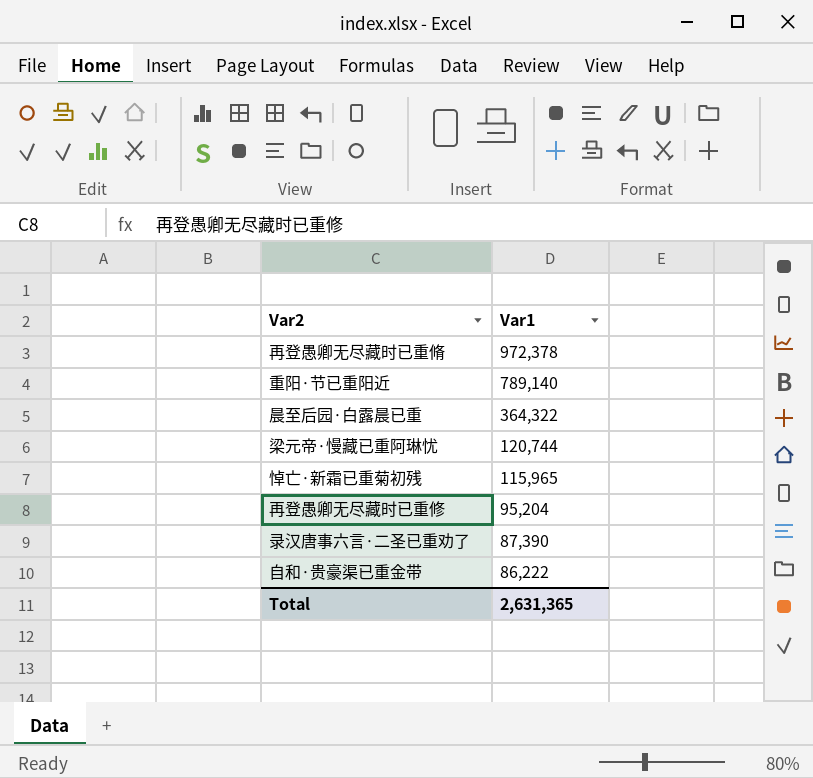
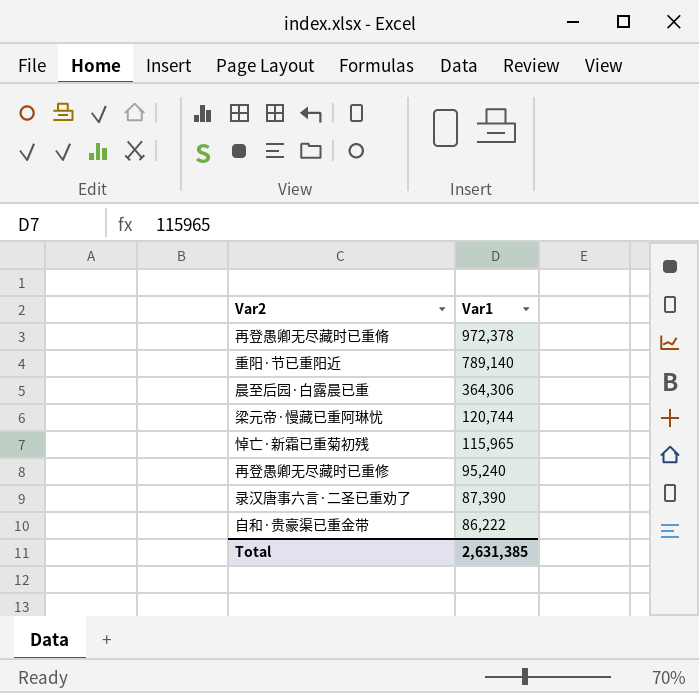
晨至后园·白露晨已重 | Var1: 364,322 -> 364,306
再登愚卿无尽藏时已重修 | Var1: 95,204 -> 95,240
Total | Var1: 2,631,365 -> 2,631,385

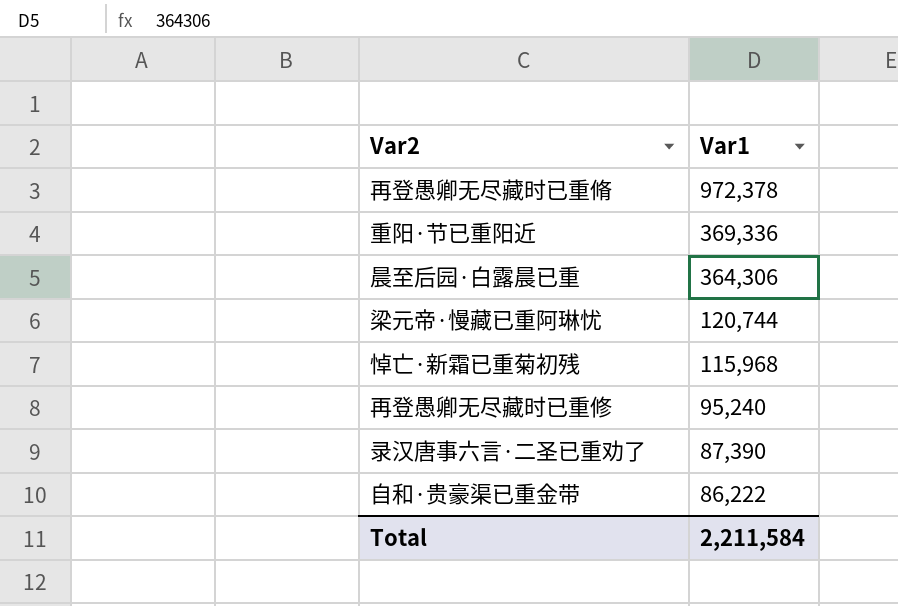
重阳·节已重阳近 | Var1: 789,140 -> 369,336
悼亡·新霜已重菊初残 | Var1: 115,965 -> 115,968
Total | Var1: 2,631,385 -> 2,211,584

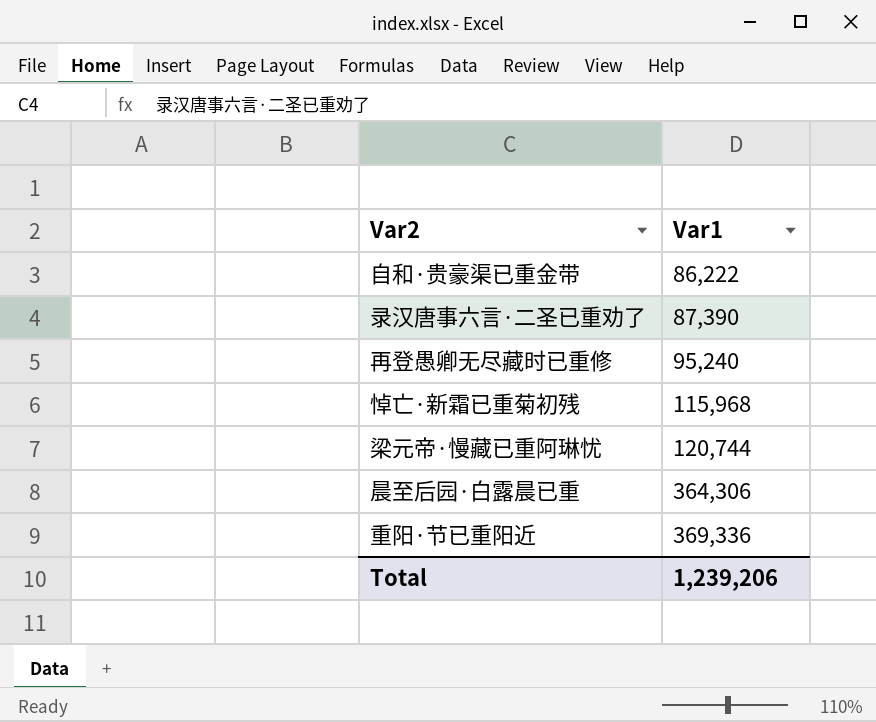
row order: Var1 descending -> Var1 ascending
row 再登愚卿无尽藏时已重脩: 972,378 -> none
Total | Var1: 2,211,584 -> 1,239,206

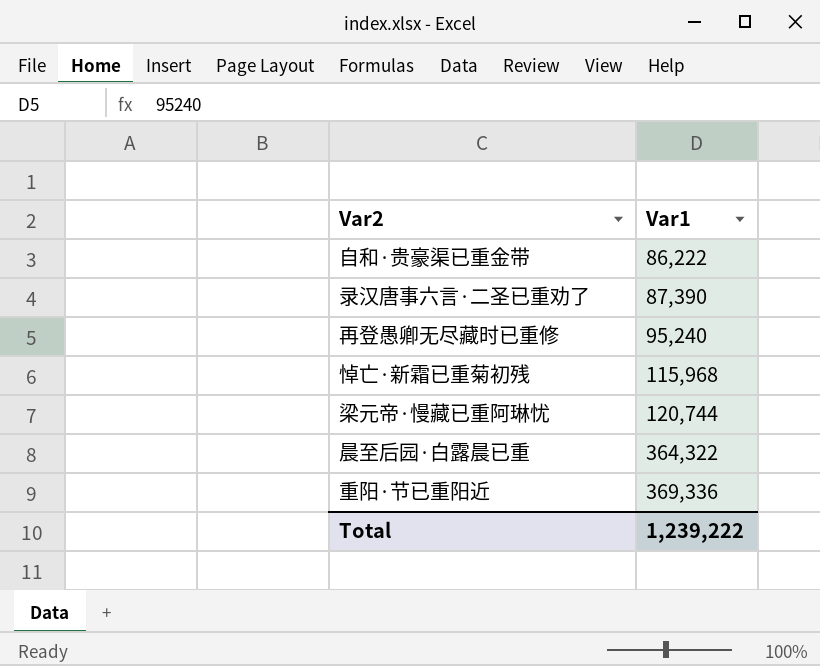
晨至后园·白露晨已重 | Var1: 364,306 -> 364,322
Total | Var1: 1,239,206 -> 1,239,222

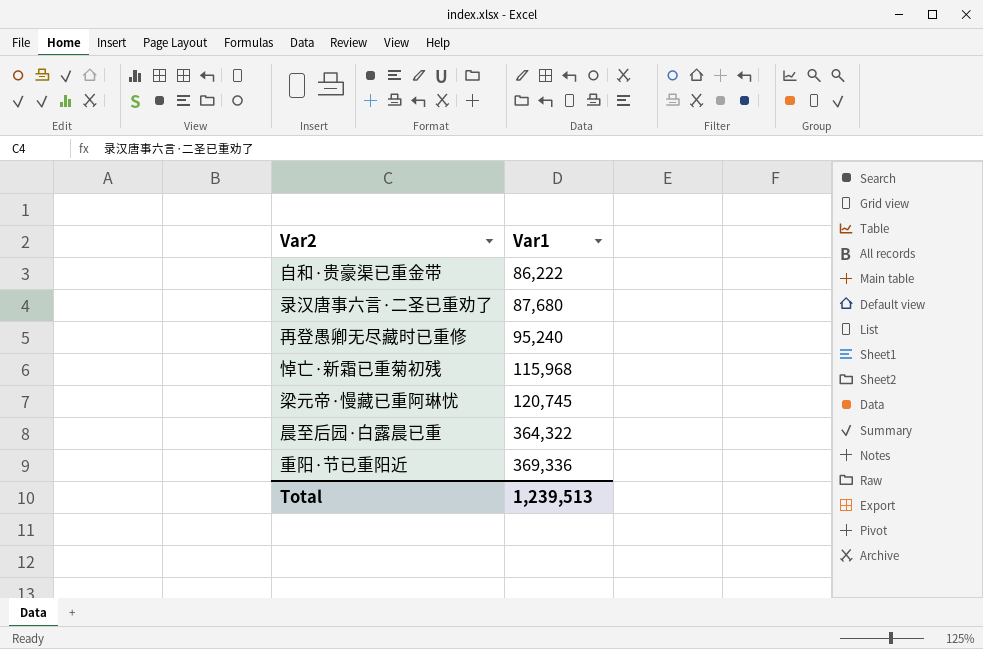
录汉唐事六言·二圣已重劝了 | Var1: 87,390 -> 87,680
梁元帝·慢藏已重阿琳忧 | Var1: 120,744 -> 120,745
Total | Var1: 1,239,222 -> 1,239,513

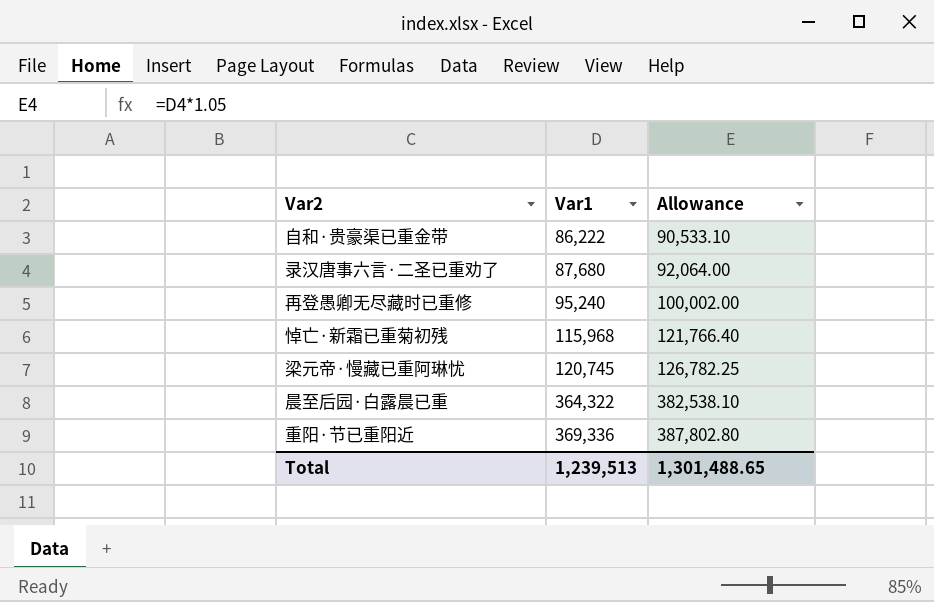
column Allowance | formula: none -> [Var1] * 1.05

